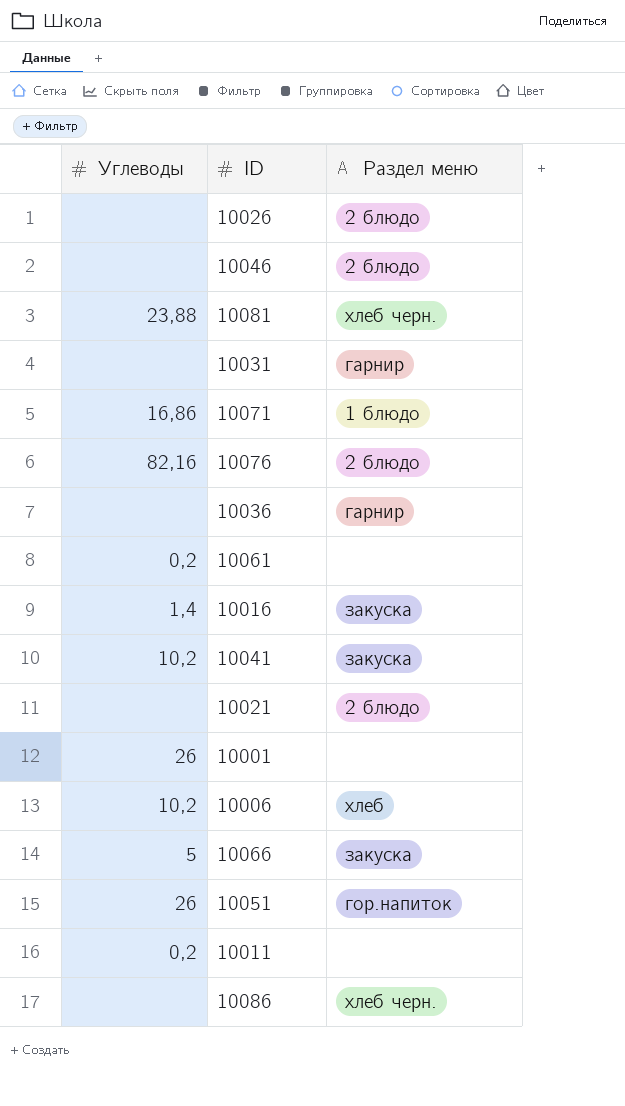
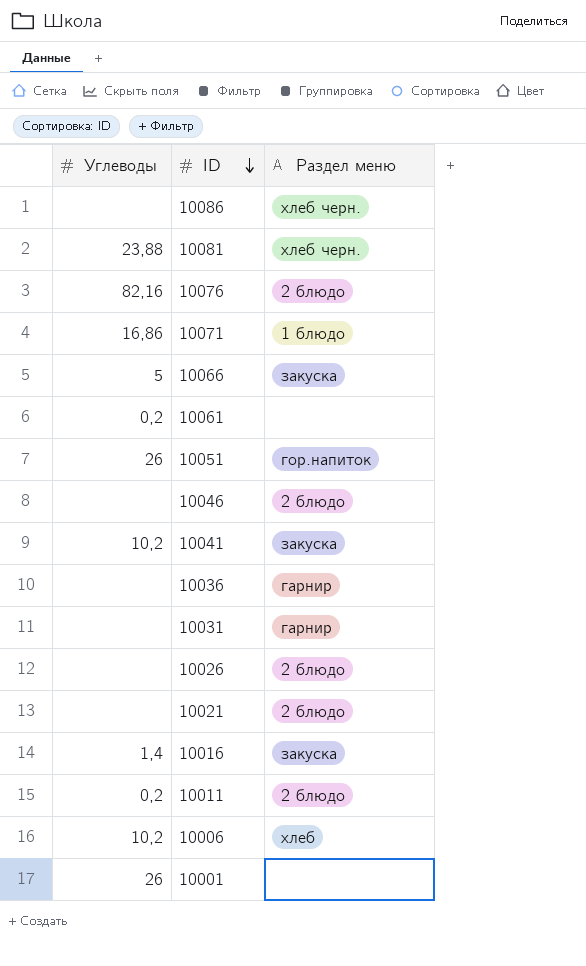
row order: none -> ID descending
10011 | Раздел меню: none -> 2 блюдо

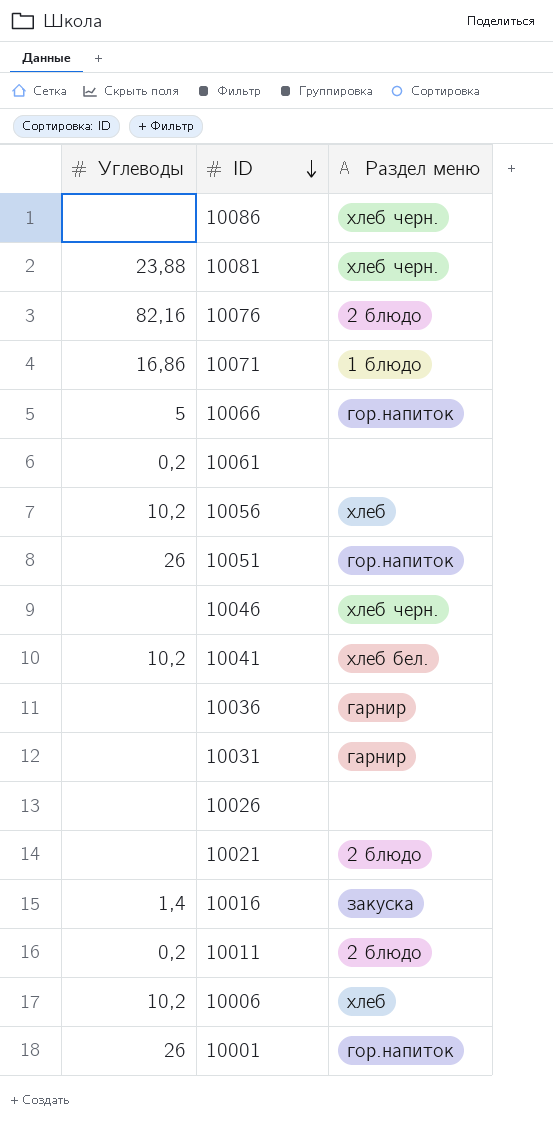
10066 | Раздел меню: закуска -> гор.напиток
row 10056: none -> 10,2 | хлеб
10046 | Раздел меню: 2 блюдо -> хлеб черн.
10041 | Раздел меню: закуска -> хлеб бел.
10026 | Раздел меню: 2 блюдо -> none
10001 | Раздел меню: none -> гор.напиток

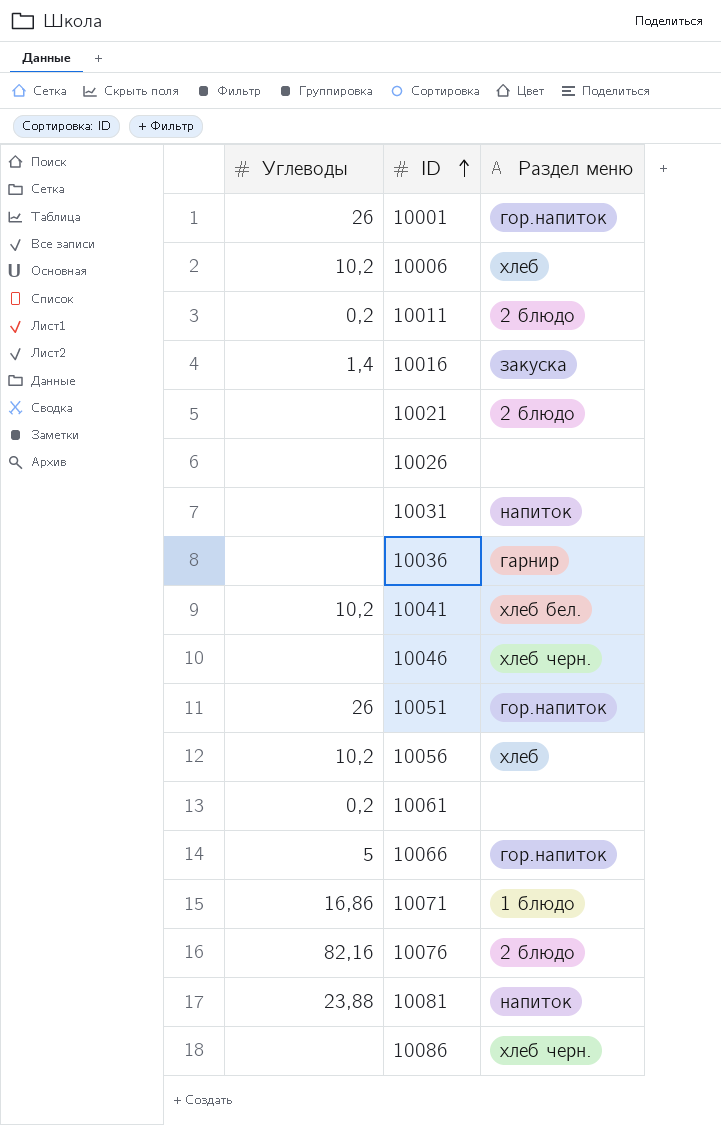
row order: ID descending -> ID ascending
10031 | Раздел меню: гарнир -> напиток
10081 | Раздел меню: хлеб черн. -> напиток

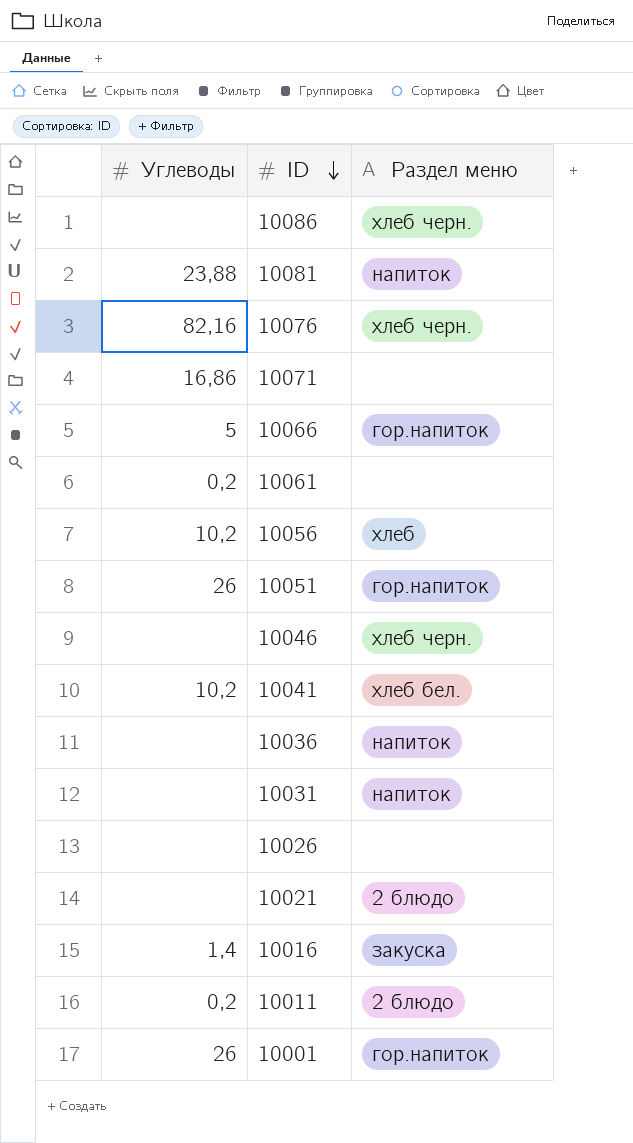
row order: ID ascending -> ID descending
row 10006: 10,2 | хлеб -> none
10076 | Раздел меню: 2 блюдо -> хлеб черн.
10071 | Раздел меню: 1 блюдо -> none
10036 | Раздел меню: гарнир -> напиток

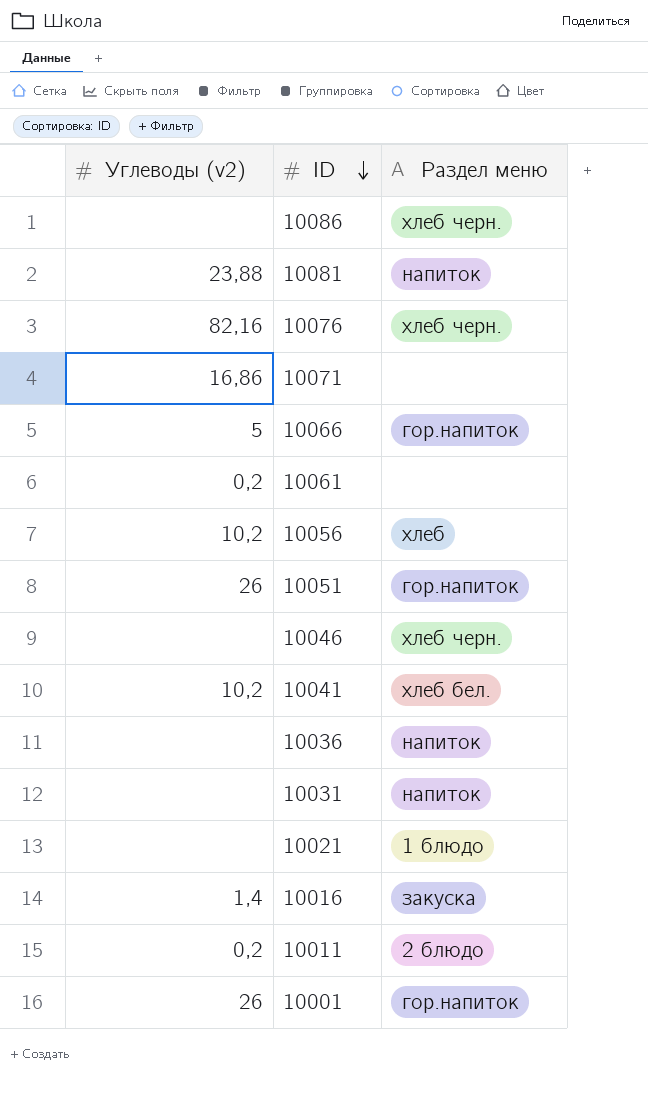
column name: Углеводы -> Углеводы (v2)
row 10026: none | none -> none
10021 | Раздел меню: 2 блюдо -> 1 блюдо

